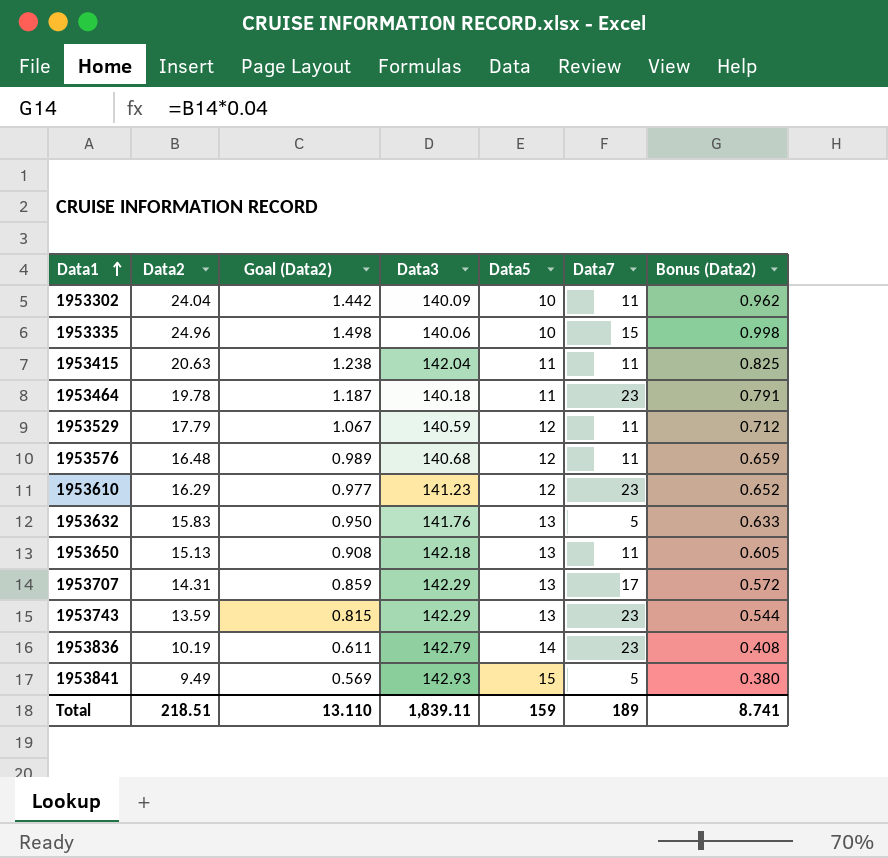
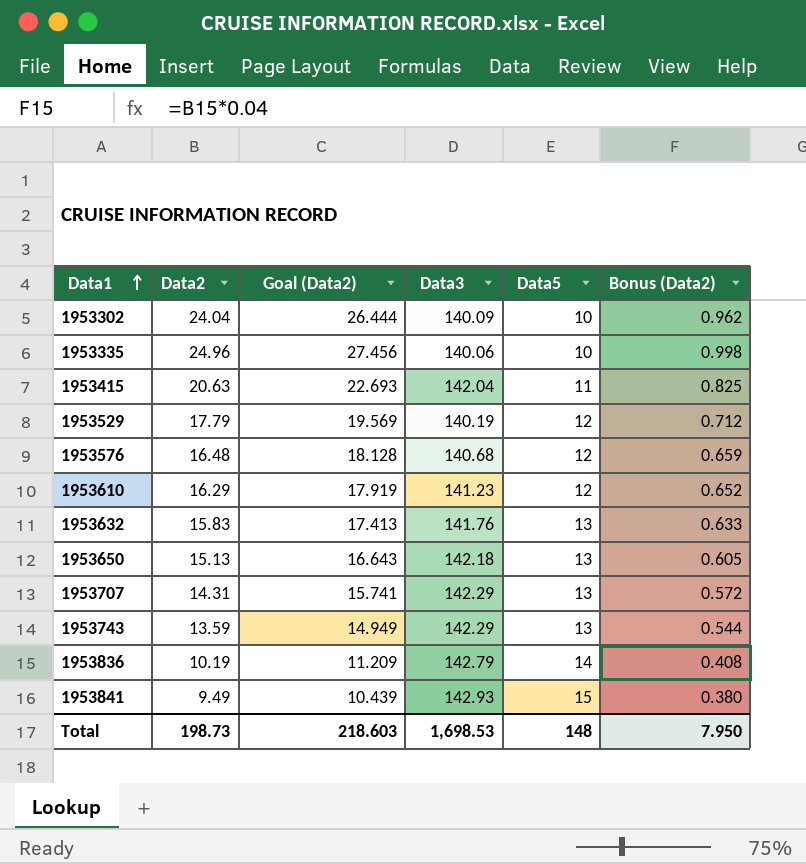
column Data7 | position: 6 -> none
column Goal (Data2) | formula: [Data2] * 0.06 -> [Data2] * 1.1
row 1953464: 19.78 | 1.187 | 140.18 | 11 | 23 | 0.791 -> none
1953529 | Data3: 140.59 -> 140.19
Total | Data2: 218.51 -> 198.73
Total | Goal (Data2): 13.110 -> 218.603
Total | Data3: 1,839.11 -> 1,698.53
Total | Data5: 159 -> 148
Total | Bonus (Data2): 8.741 -> 7.950

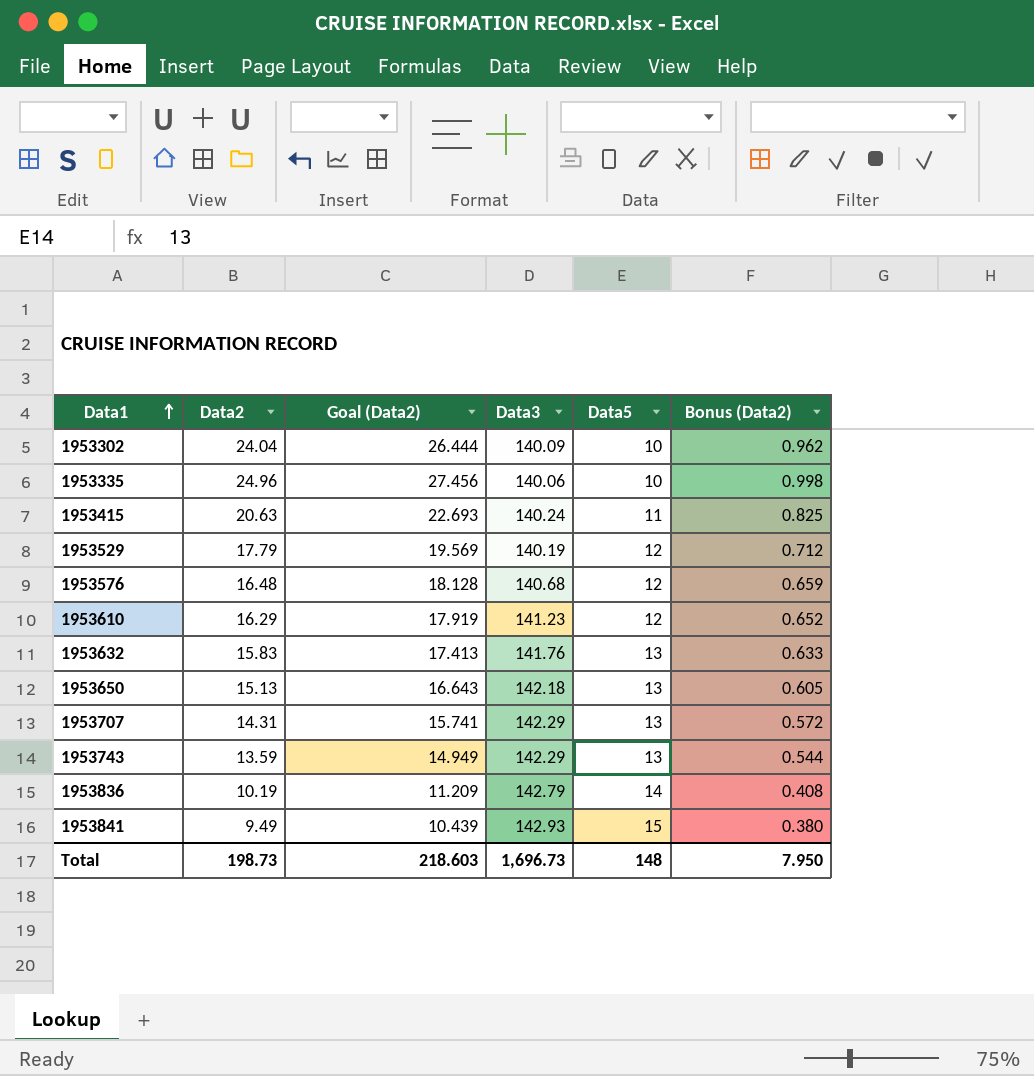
1953415 | Data3: 142.04 -> 140.24
Total | Data3: 1,698.53 -> 1,696.73

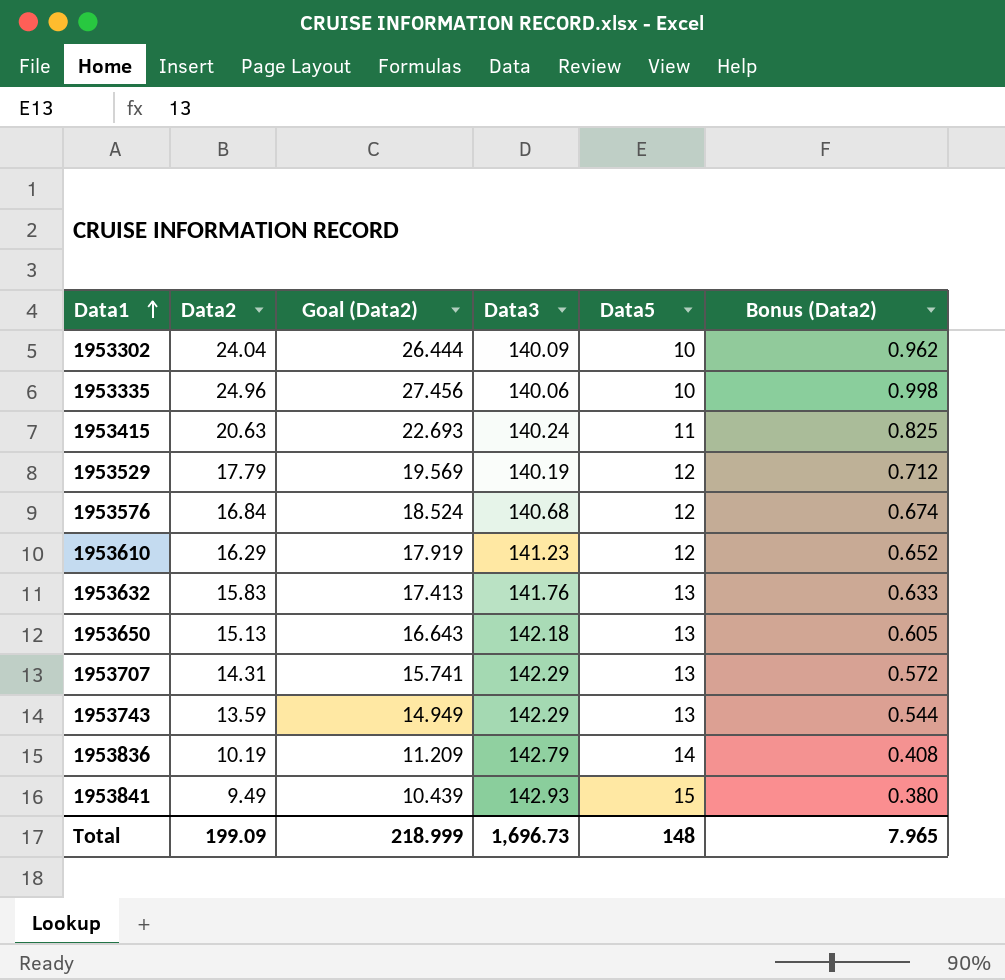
1953576 | Data2: 16.48 -> 16.84
1953576 | Goal (Data2): 18.128 -> 18.524
1953576 | Bonus (Data2): 0.659 -> 0.674
Total | Data2: 198.73 -> 199.09
Total | Goal (Data2): 218.603 -> 218.999
Total | Bonus (Data2): 7.950 -> 7.965

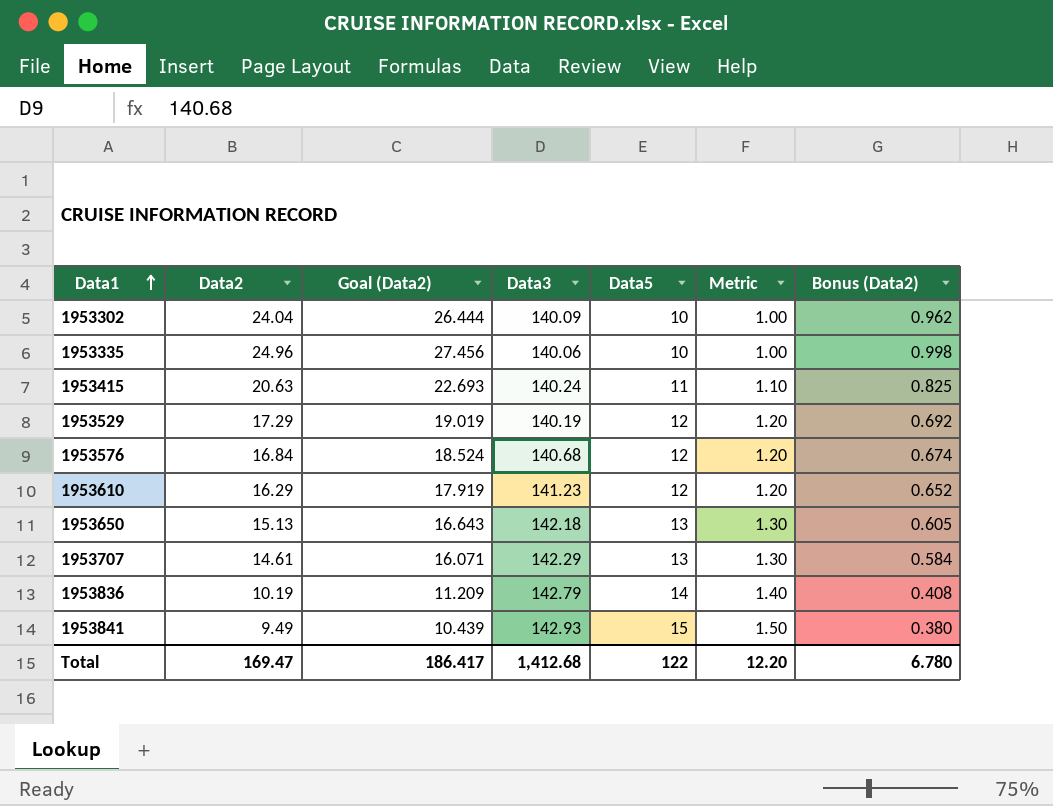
column Metric | formula: none -> [Data5] * 0.1
row 1953632: 15.83 | 17.413 | 141.76 | 13 | 0.633 -> none
row 1953743: 13.59 | 14.949 | 142.29 | 13 | 0.544 -> none
1953529 | Data2: 17.79 -> 17.29
1953529 | Goal (Data2): 19.569 -> 19.019
1953529 | Bonus (Data2): 0.712 -> 0.692
1953707 | Data2: 14.31 -> 14.61
1953707 | Goal (Data2): 15.741 -> 16.071
1953707 | Bonus (Data2): 0.572 -> 0.584
Total | Data2: 199.09 -> 169.47
Total | Goal (Data2): 218.999 -> 186.417
Total | Data3: 1,696.73 -> 1,412.68
Total | Data5: 148 -> 122
Total | Bonus (Data2): 7.965 -> 6.780

